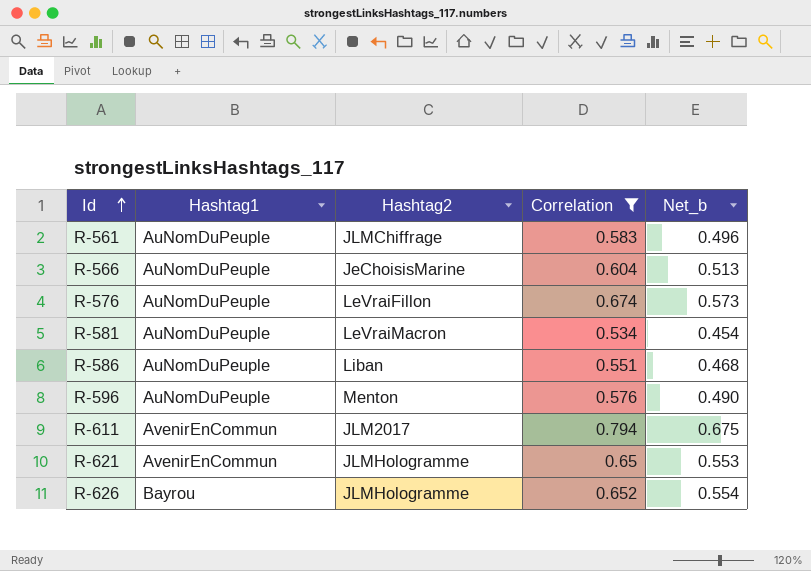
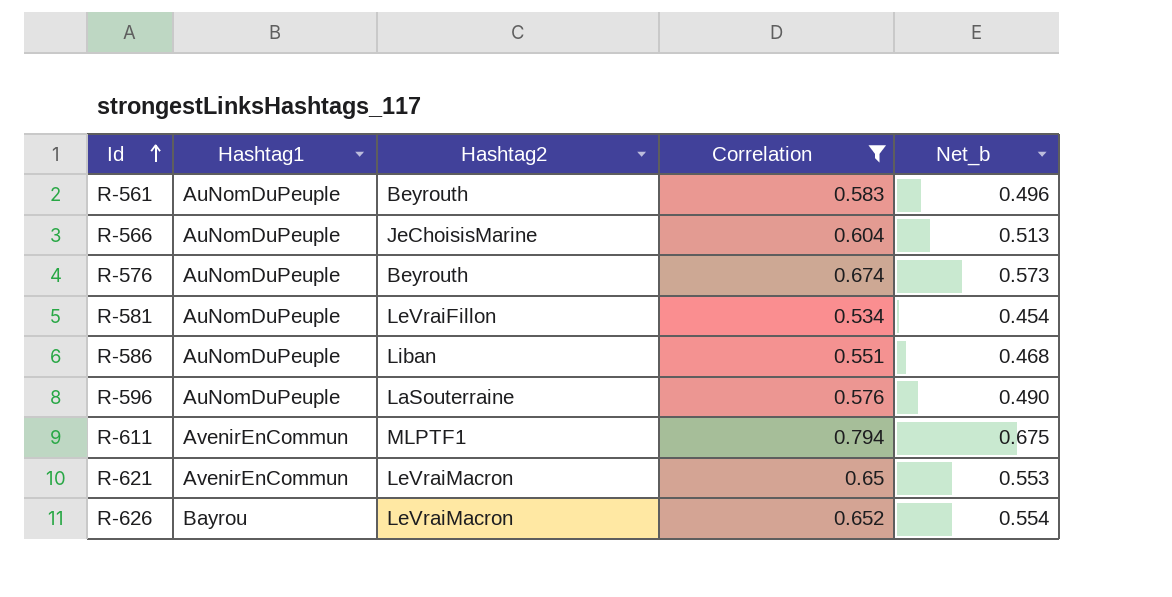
R-561 | Hashtag2: JLMChiffrage -> Beyrouth
R-576 | Hashtag2: LeVraiFillon -> Beyrouth
R-581 | Hashtag2: LeVraiMacron -> LeVraiFillon
R-596 | Hashtag2: Menton -> LaSouterraine
R-611 | Hashtag2: JLM2017 -> MLPTF1
R-621 | Hashtag2: JLMHologramme -> LeVraiMacron
R-626 | Hashtag2: JLMHologramme -> LeVraiMacron

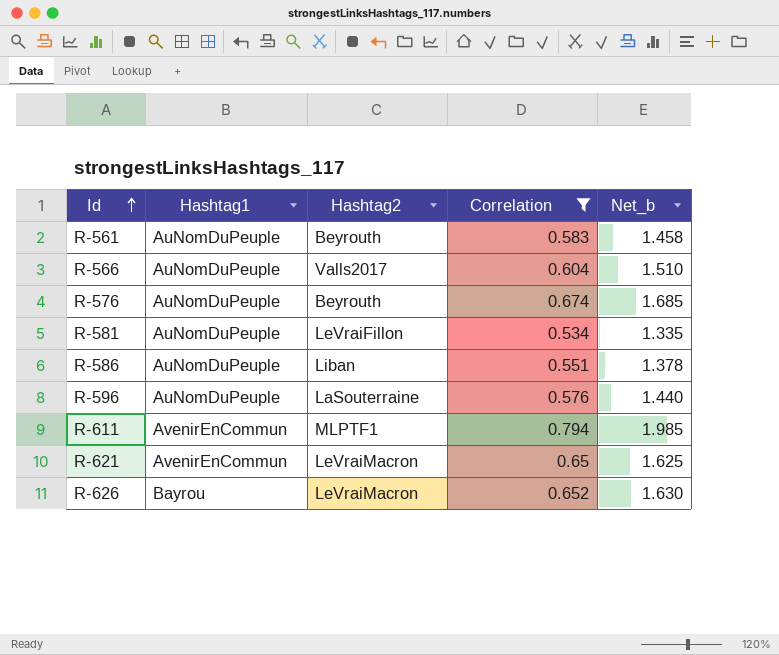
column Net_b | formula: [Correlation] * 0.85 -> [Correlation] * 2.5
R-566 | Hashtag2: JeChoisisMarine -> Valls2017

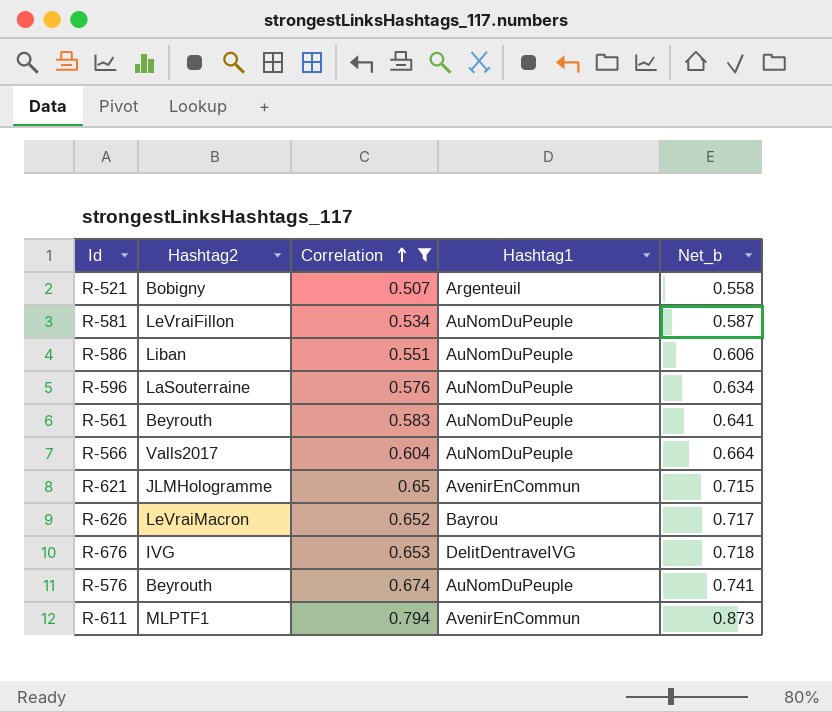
row order: Id ascending -> Correlation ascending
column Hashtag1 | position: 2 -> 4
column Net_b | formula: [Correlation] * 2.5 -> [Correlation] * 1.1
row R-521: none -> Bobigny | 0.507 | Argenteuil | 0.558
R-621 | Hashtag2: LeVraiMacron -> JLMHologramme
row R-676: none -> IVG | 0.653 | DelitDentraveIVG | 0.718

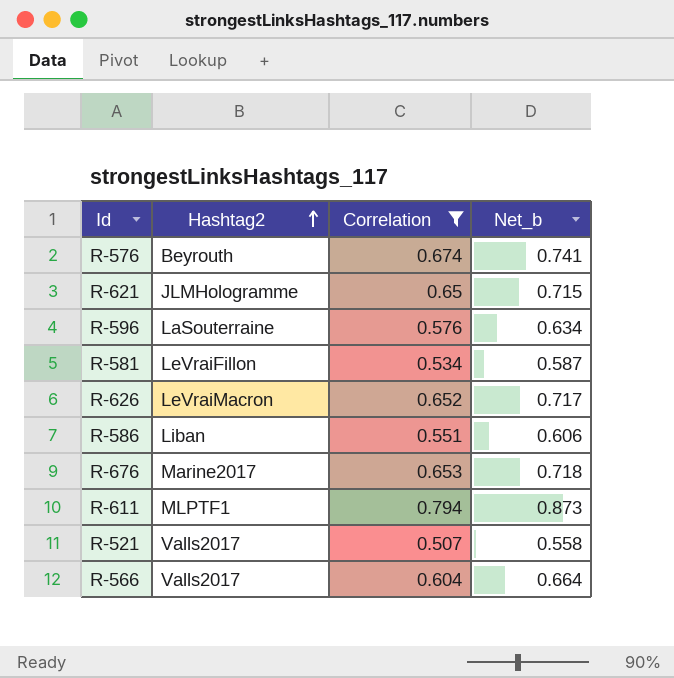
row order: Correlation ascending -> Hashtag2 ascending
column Hashtag1 | position: 4 -> none
row R-561: Beyrouth | 0.583 | AuNomDuPeuple | 0.641 -> none
R-676 | Hashtag2: IVG -> Marine2017
R-521 | Hashtag2: Bobigny -> Valls2017

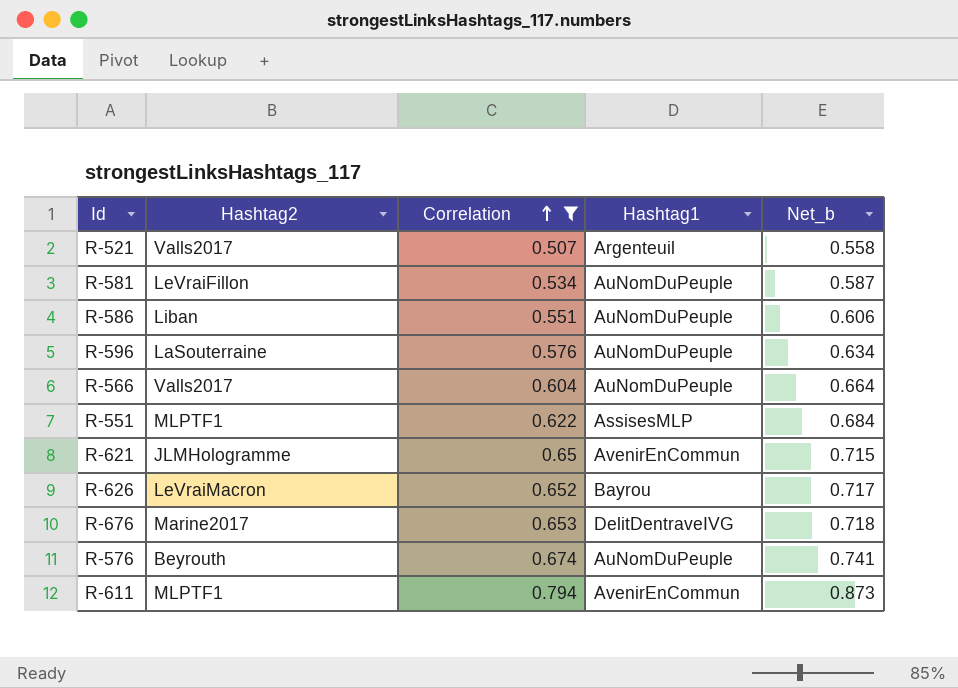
row order: Hashtag2 ascending -> Correlation ascending
column Hashtag1 | position: none -> 4
row R-551: none -> MLPTF1 | 0.622 | AssisesMLP | 0.684

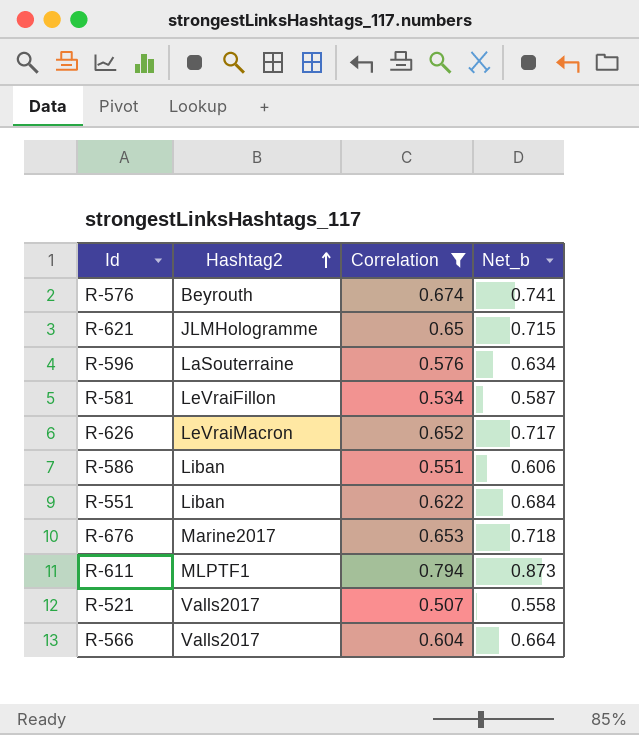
row order: Correlation ascending -> Hashtag2 ascending
column Hashtag1 | position: 4 -> none
R-551 | Hashtag2: MLPTF1 -> Liban

